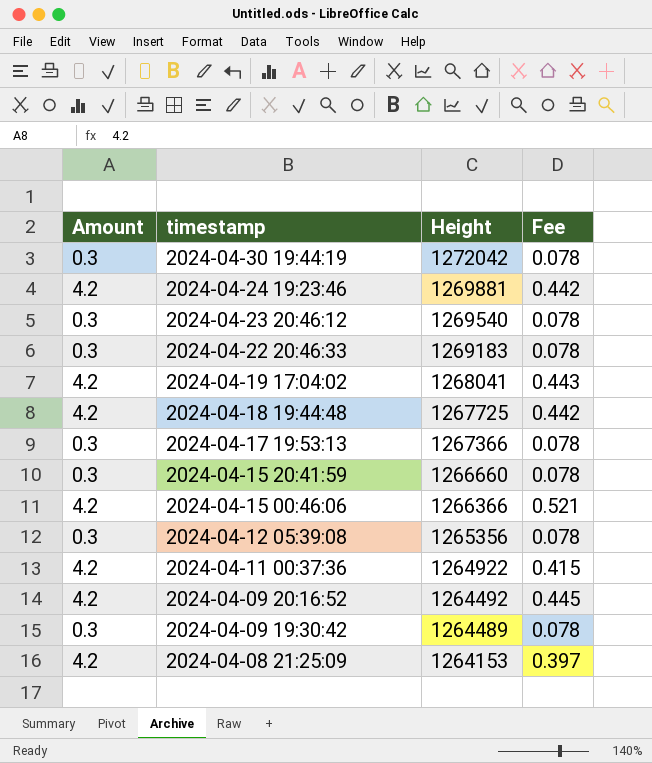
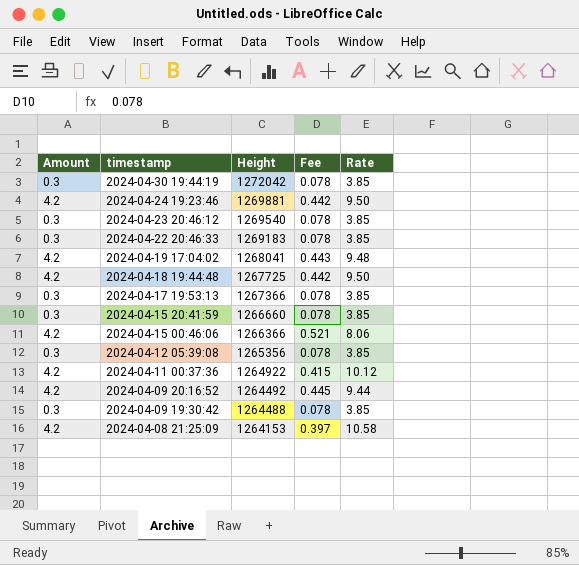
column Rate | formula: none -> [Amount] / [Fee]
2024-04-09 19:30:42 | Height: 1264489 -> 1264488

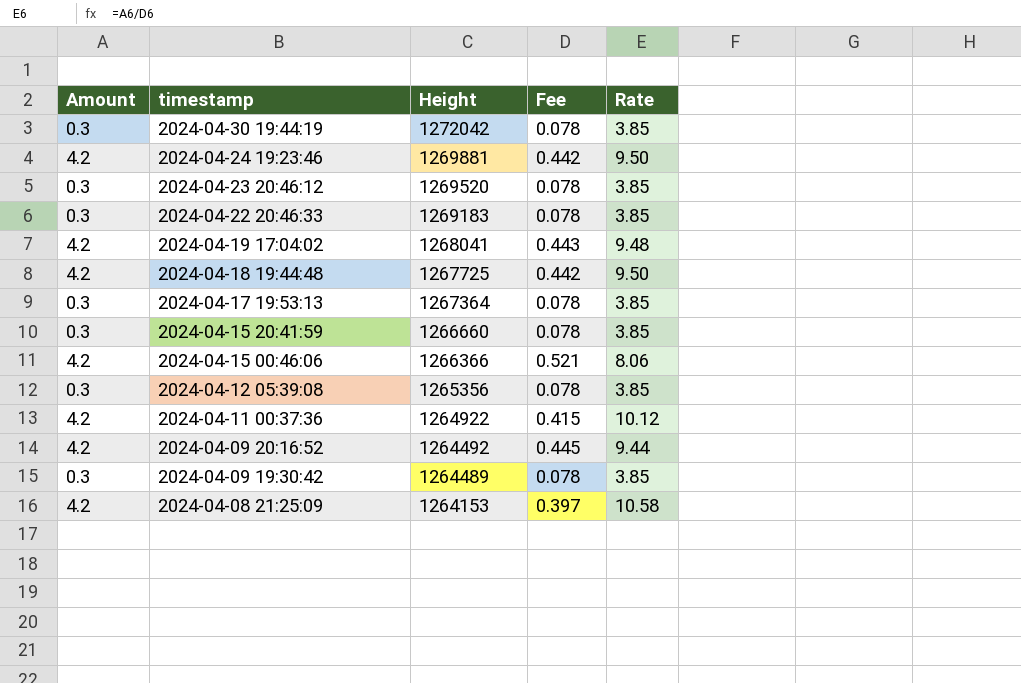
2024-04-23 20:46:12 | Height: 1269540 -> 1269520
2024-04-17 19:53:13 | Height: 1267366 -> 1267364
2024-04-09 19:30:42 | Height: 1264488 -> 1264489

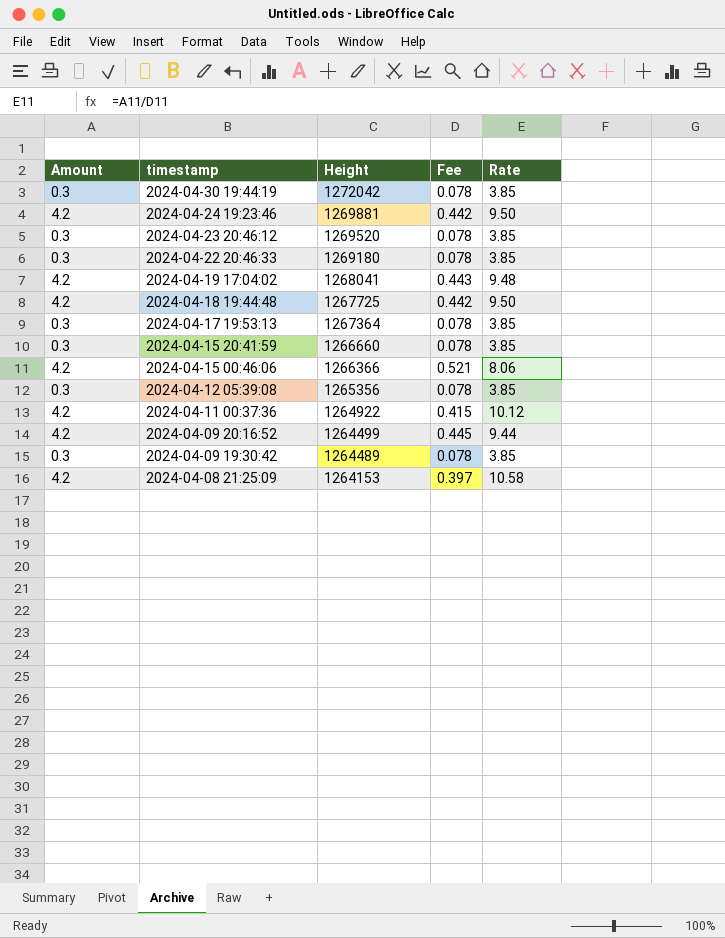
2024-04-22 20:46:33 | Height: 1269183 -> 1269180
2024-04-09 20:16:52 | Height: 1264492 -> 1264499

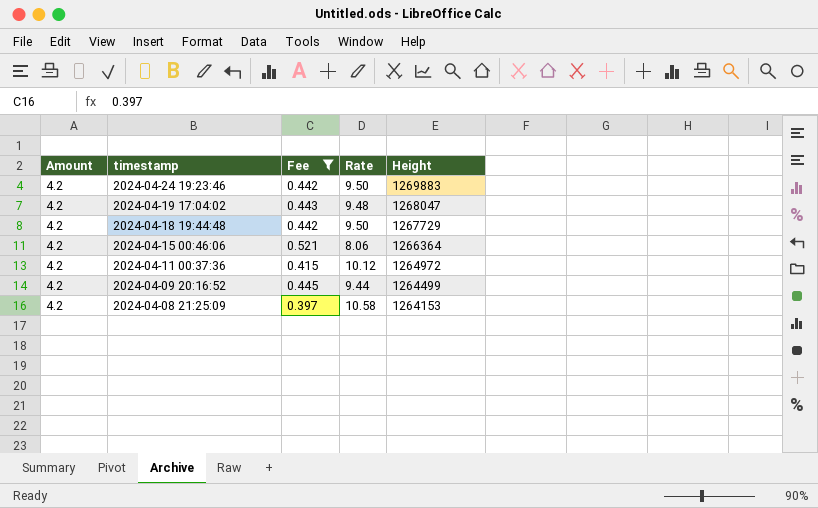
filter: none -> Fee != 0.078
column Height | position: 3 -> 5
2024-04-24 19:23:46 | Height: 1269881 -> 1269883
2024-04-19 17:04:02 | Height: 1268041 -> 1268047
2024-04-18 19:44:48 | Height: 1267725 -> 1267729
2024-04-15 00:46:06 | Height: 1266366 -> 1266364
2024-04-11 00:37:36 | Height: 1264922 -> 1264972

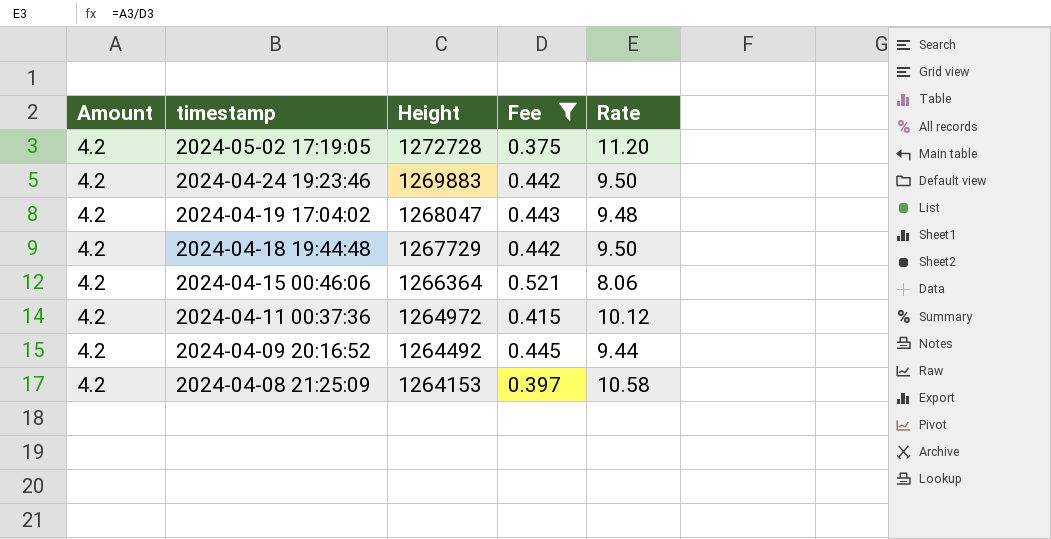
column Height | position: 5 -> 3
row 2024-05-02 17:19:05: none -> 4.2 | 1272728 | 0.375 | 11.20
2024-04-09 20:16:52 | Height: 1264499 -> 1264492

